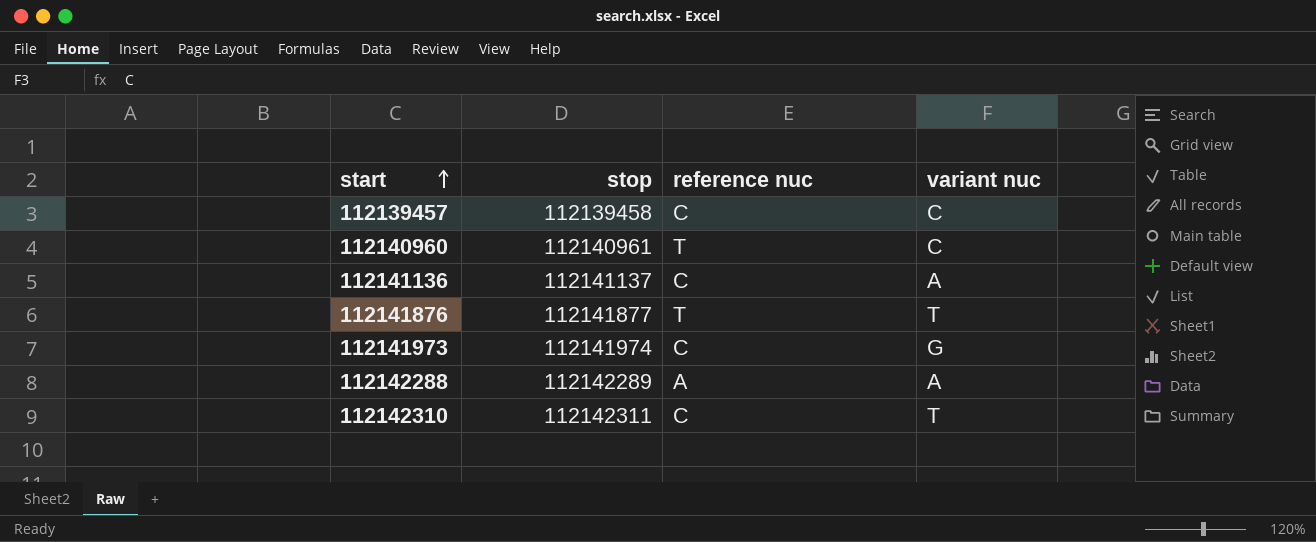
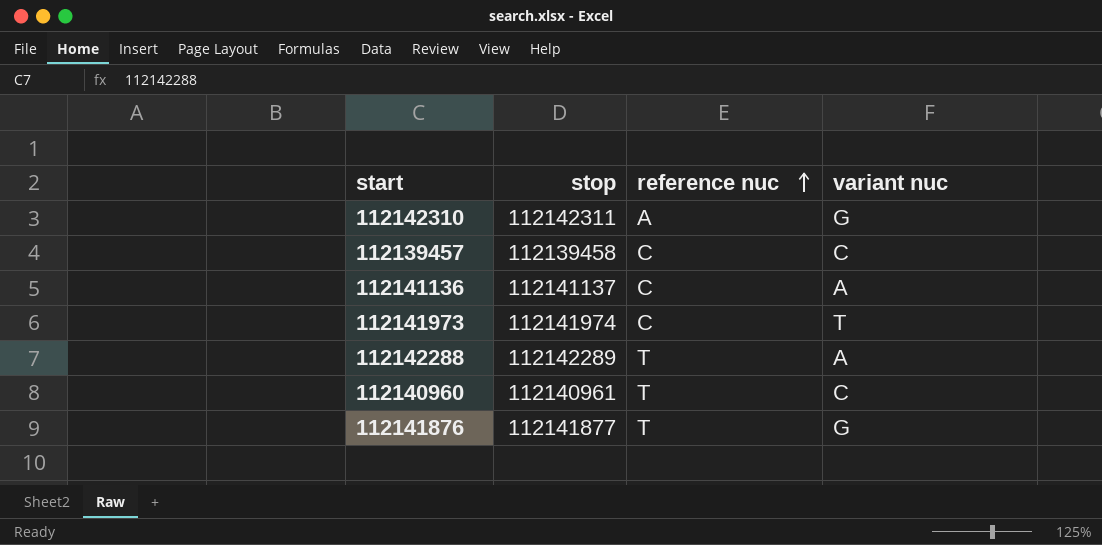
row order: start ascending -> reference nuc ascending
112142310 | reference nuc: C -> A
112142310 | variant nuc: T -> G
112141973 | variant nuc: G -> T
112142288 | reference nuc: A -> T
112141876 | variant nuc: T -> G

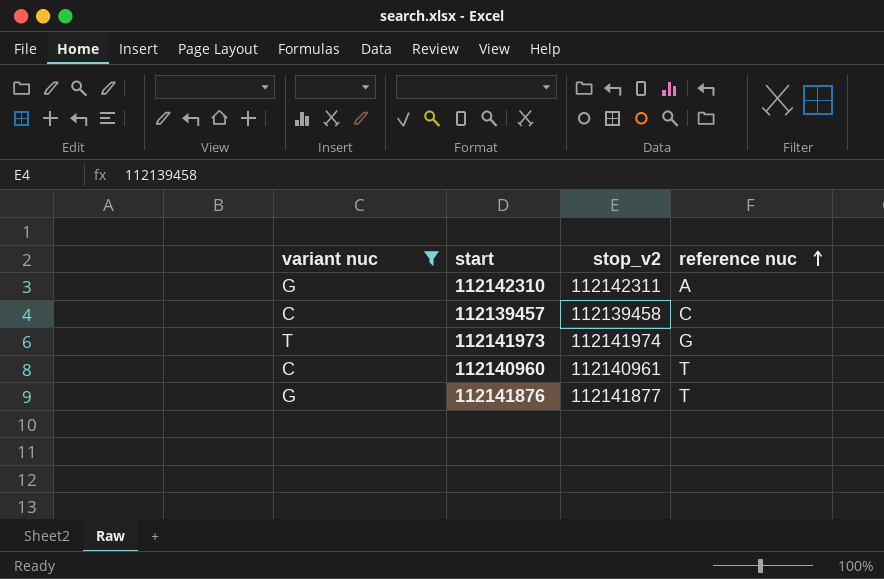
filter: none -> variant nuc != A
column variant nuc | position: 4 -> 1
column name: stop -> stop_v2
112141973 | reference nuc: C -> G

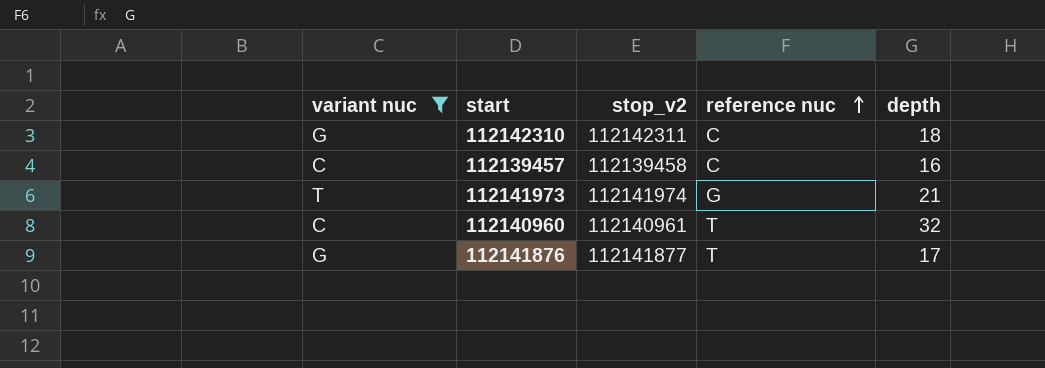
column depth | position: none -> 5
112142310 | reference nuc: A -> C

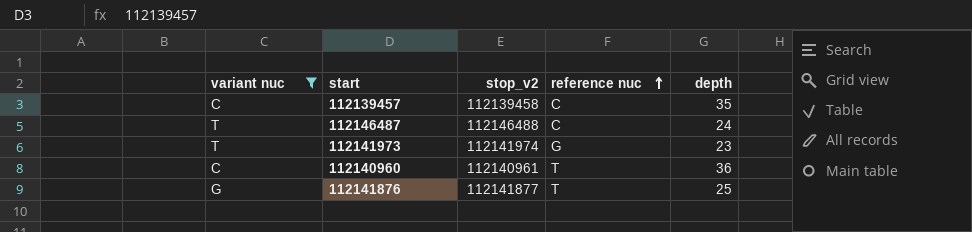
row 112142310: G | 112142311 | C | 18 -> none
112139457 | depth: 16 -> 35
row 112146487: none -> T | 112146488 | C | 24
112141973 | depth: 21 -> 23
112140960 | depth: 32 -> 36
112141876 | depth: 17 -> 25

